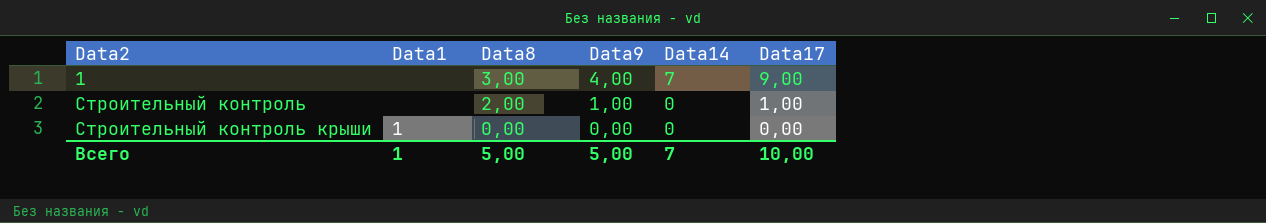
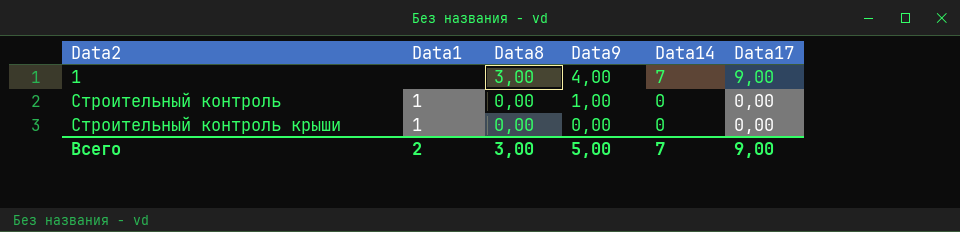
Строительный контроль | Data1: none -> 1
Строительный контроль | Data8: 2,00 -> 0,00
Строительный контроль | Data17: 1,00 -> 0,00
Всего | Data1: 1 -> 2
Всего | Data8: 5,00 -> 3,00
Всего | Data17: 10,00 -> 9,00

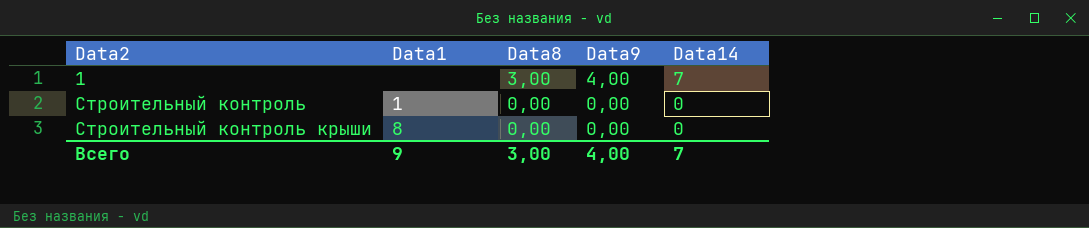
column Data17 | position: 6 -> none
Строительный контроль | Data9: 1,00 -> 0,00
Строительный контроль крыши | Data1: 1 -> 8
Всего | Data1: 2 -> 9
Всего | Data9: 5,00 -> 4,00

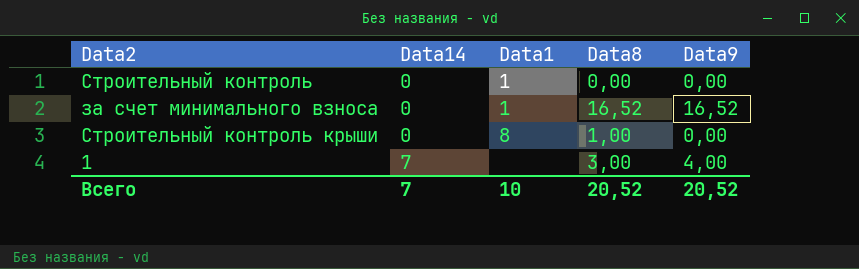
row order: Data2 ascending -> Data14 ascending
column Data14 | position: 5 -> 2
row за счет минимального взноса: none -> 0 | 1 | 16,52 | 16,52
Строительный контроль крыши | Data8: 0,00 -> 1,00
Всего | Data1: 9 -> 10
Всего | Data8: 3,00 -> 20,52
Всего | Data9: 4,00 -> 20,52

